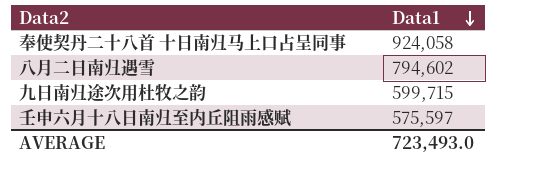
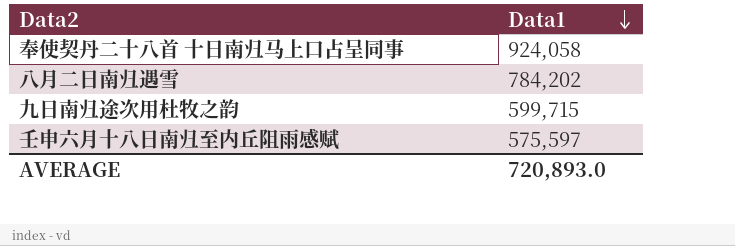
八月二日南归遇雪 | Data1: 794,602 -> 784,202
AVERAGE | Data1: 723,493.0 -> 720,893.0

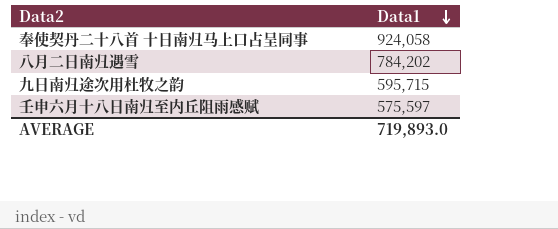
九日南归途次用杜牧之韵 | Data1: 599,715 -> 595,715
AVERAGE | Data1: 720,893.0 -> 719,893.0

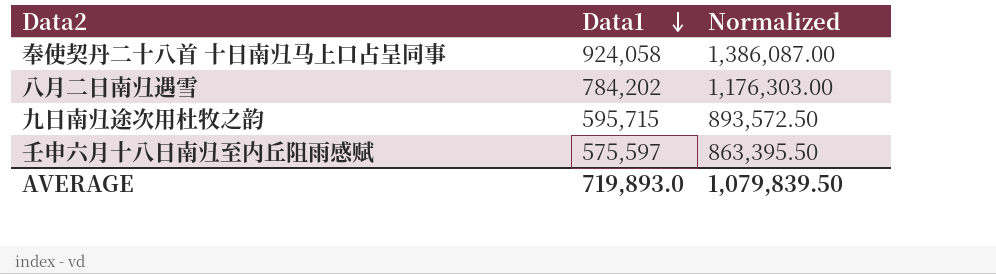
column Normalized | formula: none -> [Data1] * 1.5

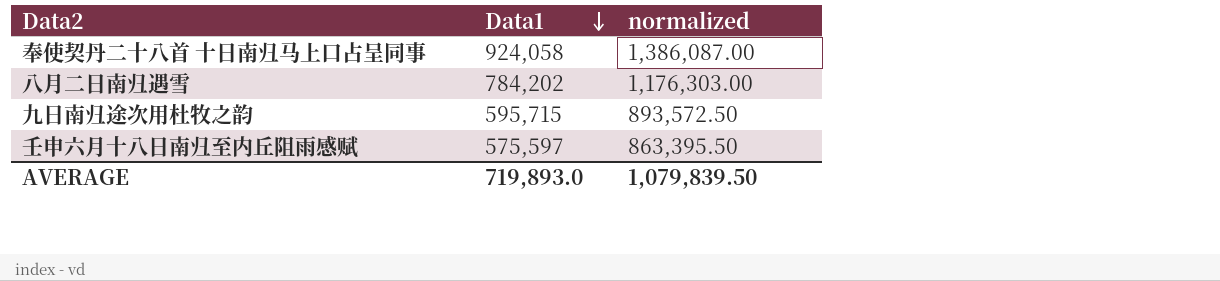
column name: Normalized -> normalized

